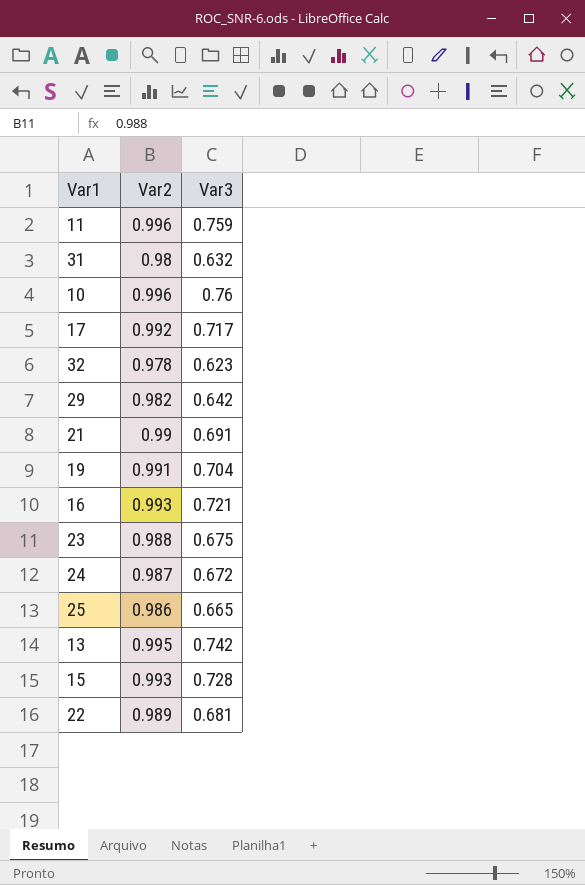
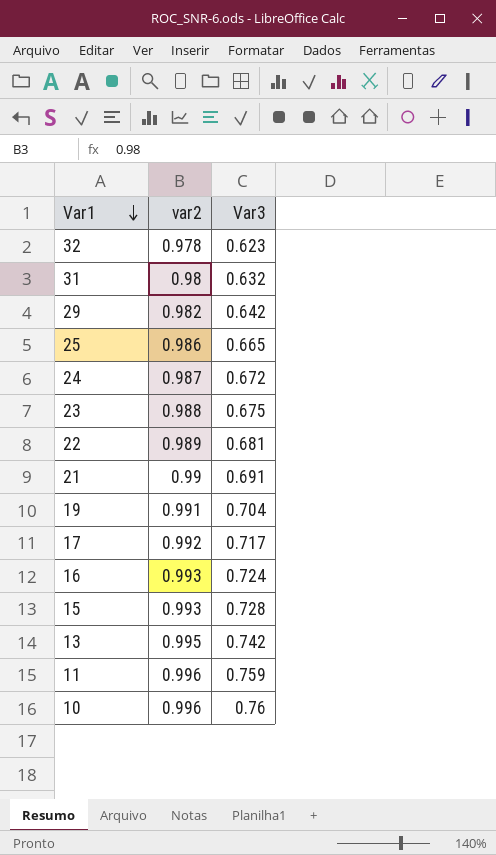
row order: none -> Var1 descending
column name: Var2 -> var2
16 | Var3: 0.721 -> 0.724

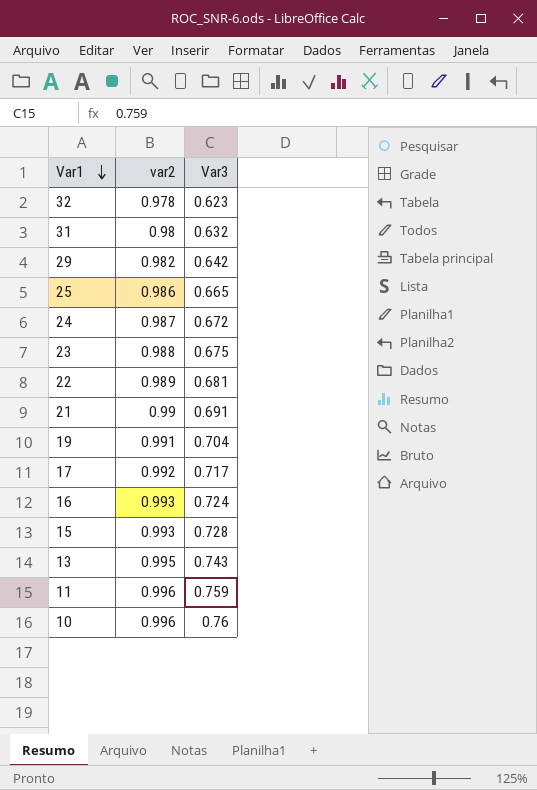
13 | Var3: 0.742 -> 0.743

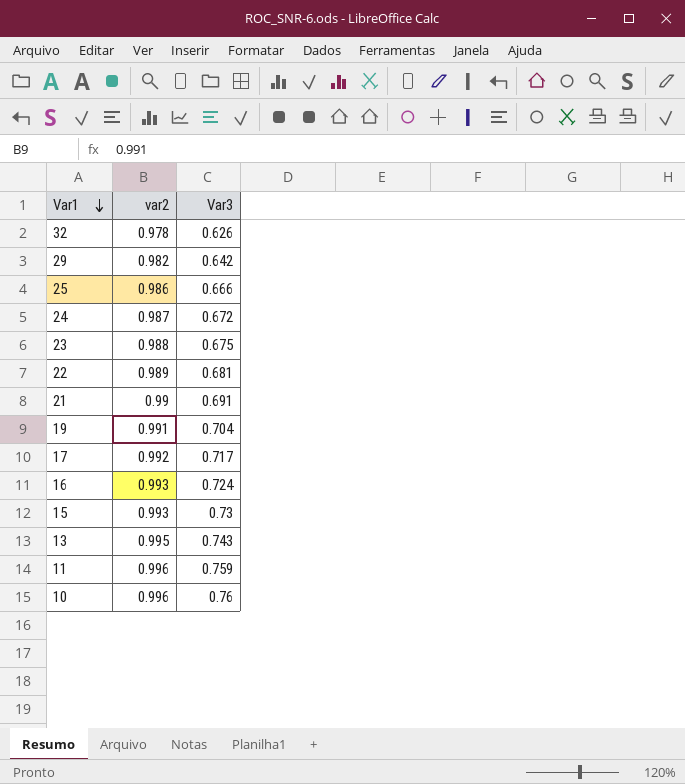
row 31: 0.98 | 0.632 -> none
32 | Var3: 0.623 -> 0.626
25 | Var3: 0.665 -> 0.666
15 | Var3: 0.728 -> 0.73

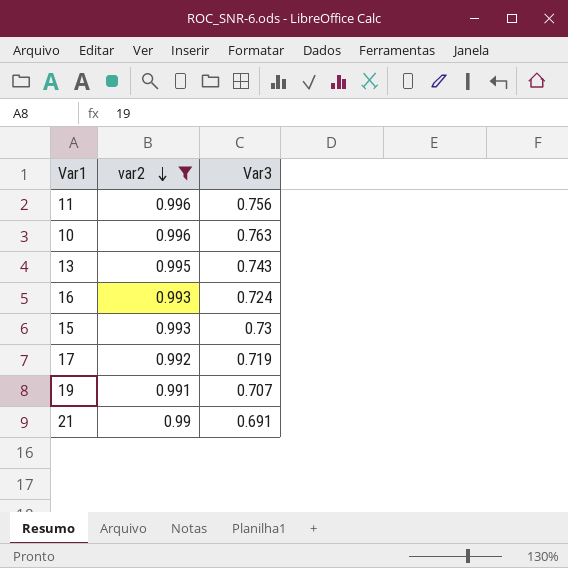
filter: none -> var2 >= 0.99
row order: Var1 descending -> var2 descending
11 | Var3: 0.759 -> 0.756
10 | Var3: 0.76 -> 0.763
17 | Var3: 0.717 -> 0.719
19 | Var3: 0.704 -> 0.707

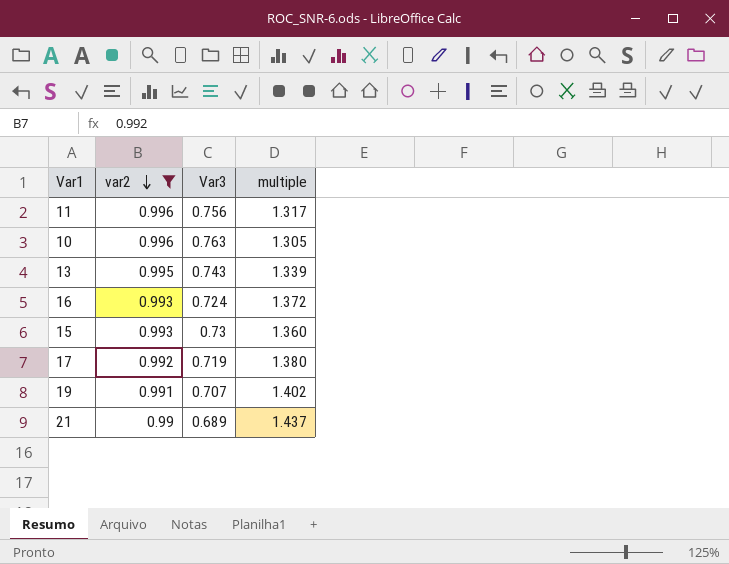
column multiple | formula: none -> [var2] / [Var3]
21 | Var3: 0.691 -> 0.689

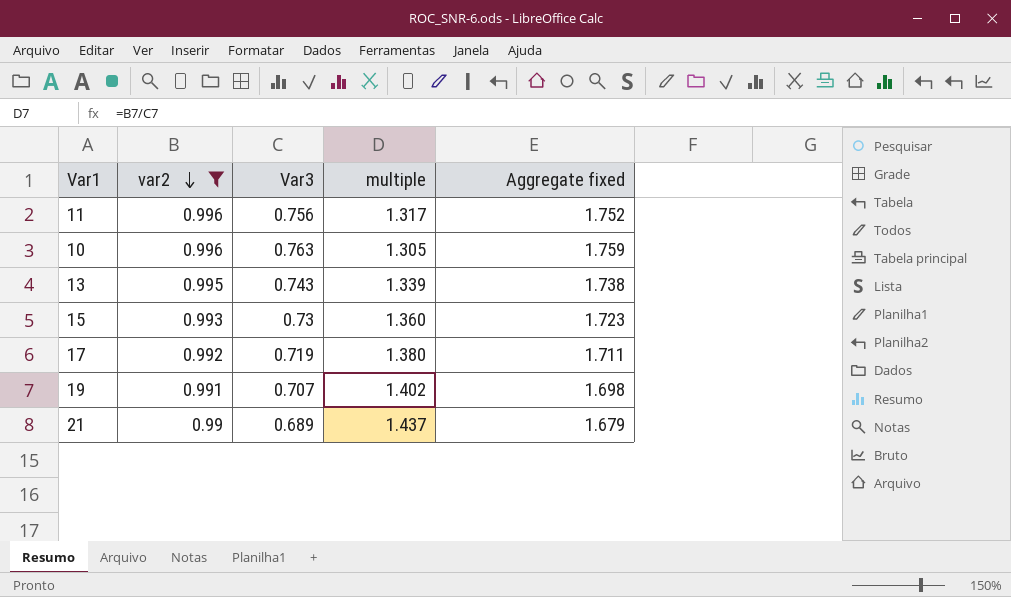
column Aggregate fixed | formula: none -> [var2] + [Var3]
row 16: 0.993 | 0.724 | 1.372 -> none

